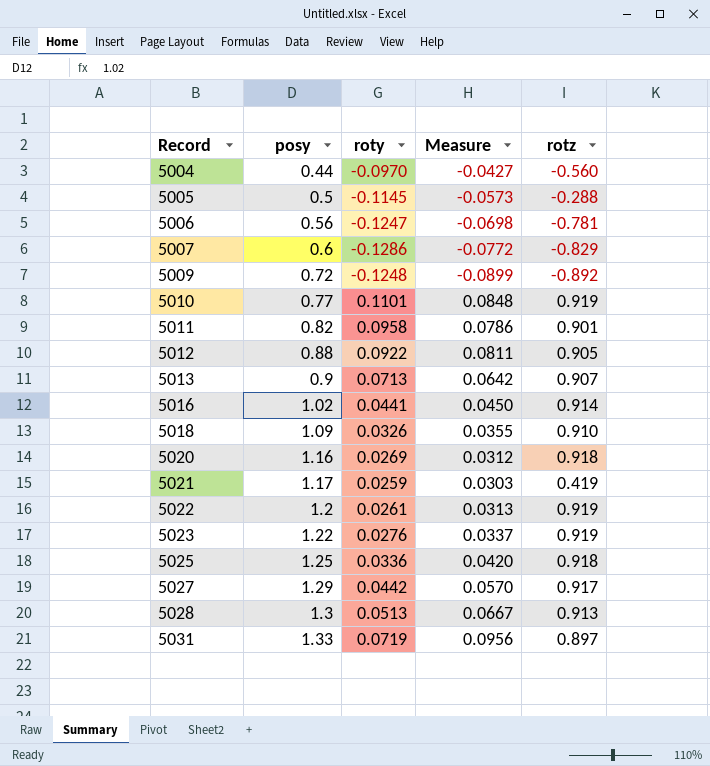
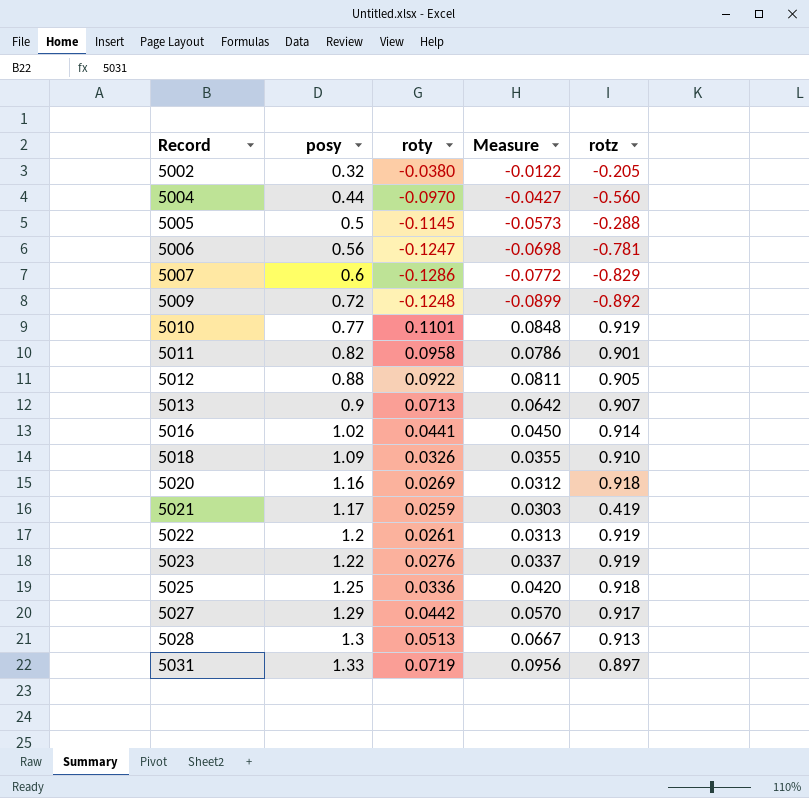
row 5002: none -> 0.32 | -0.0380 | -0.0122 | -0.205

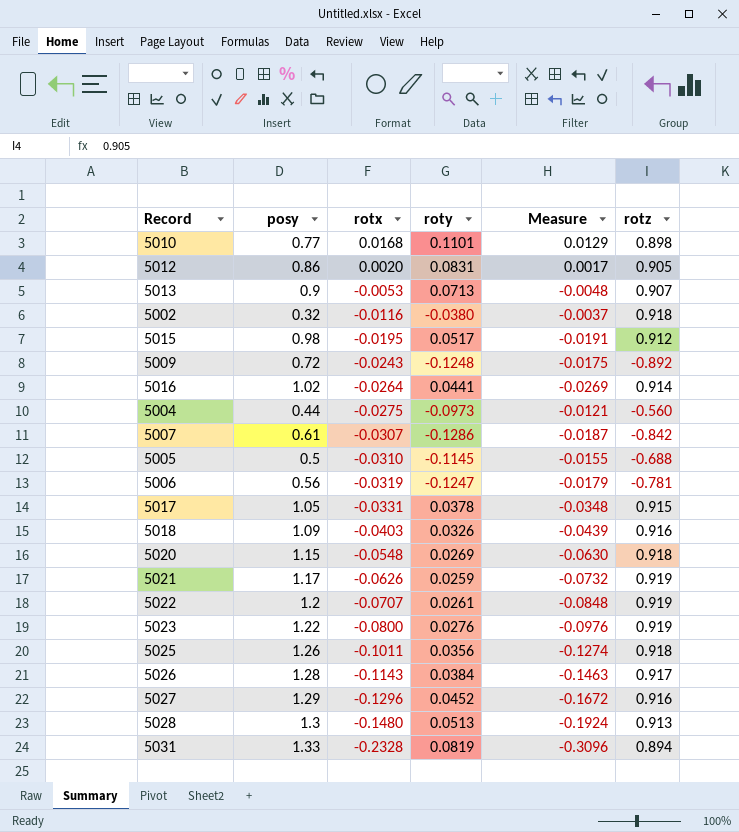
row order: Record ascending -> rotx descending
column rotx | position: none -> 3
column Measure | formula: [posy] * [roty] -> [posy] * [rotx]
row 5011: 0.82 | 0.0958 | 0.0786 | 0.901 -> none
5010 | rotz: 0.919 -> 0.898
5012 | posy: 0.88 -> 0.86
5012 | roty: 0.0922 -> 0.0831
5002 | rotz: -0.205 -> 0.918
row 5015: none -> 0.98 | -0.0195 | 0.0517 | -0.0191 | 0.912
5004 | roty: -0.0970 -> -0.0973
5007 | posy: 0.6 -> 0.61
5007 | rotz: -0.829 -> -0.842
5005 | rotz: -0.288 -> -0.688
row 5017: none -> 1.05 | -0.0331 | 0.0378 | -0.0348 | 0.915
5018 | rotz: 0.910 -> 0.916
5020 | posy: 1.16 -> 1.15
5021 | rotz: 0.419 -> 0.919
5025 | posy: 1.25 -> 1.26
5025 | roty: 0.0336 -> 0.0356
row 5026: none -> 1.28 | -0.1143 | 0.0384 | -0.1463 | 0.917
5027 | roty: 0.0442 -> 0.0452
5027 | rotz: 0.917 -> 0.916
5031 | roty: 0.0719 -> 0.0819
5031 | rotz: 0.897 -> 0.894

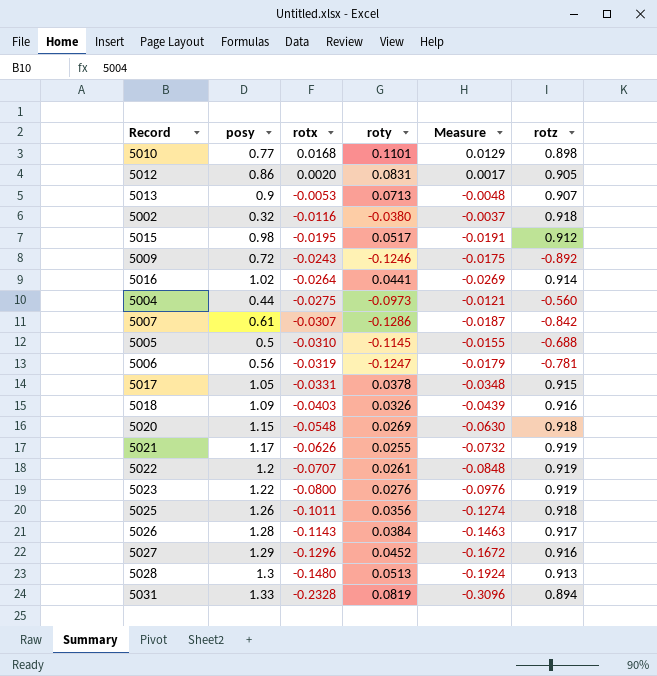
5009 | roty: -0.1248 -> -0.1246
5021 | roty: 0.0259 -> 0.0255

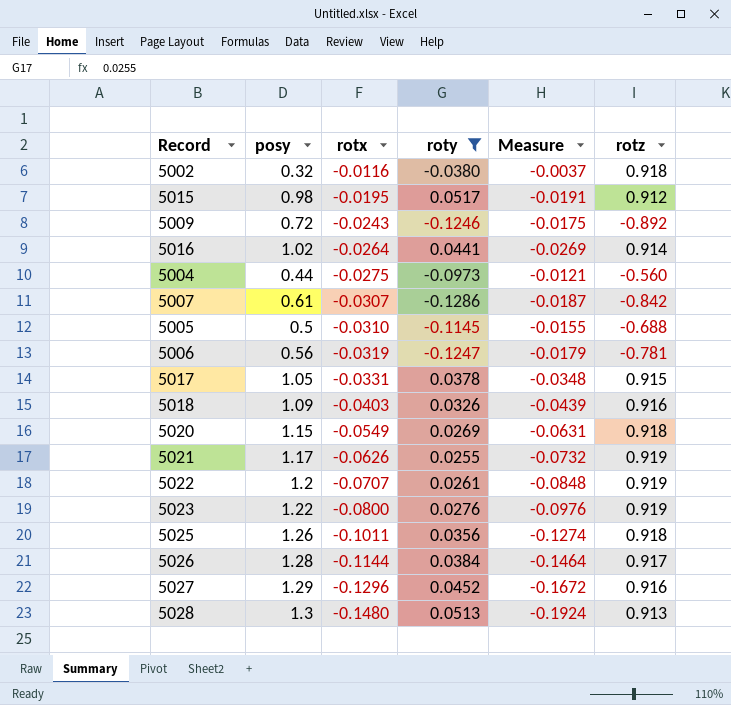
filter: none -> roty <= 0.0517
5020 | rotx: -0.0548 -> -0.0549
5020 | Measure: -0.0630 -> -0.0631
5026 | rotx: -0.1143 -> -0.1144
5026 | Measure: -0.1463 -> -0.1464

